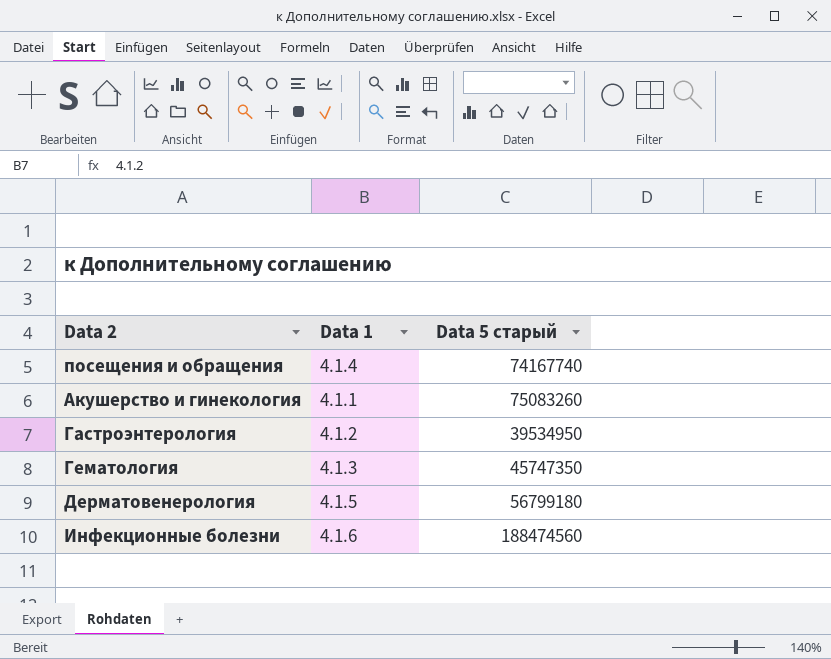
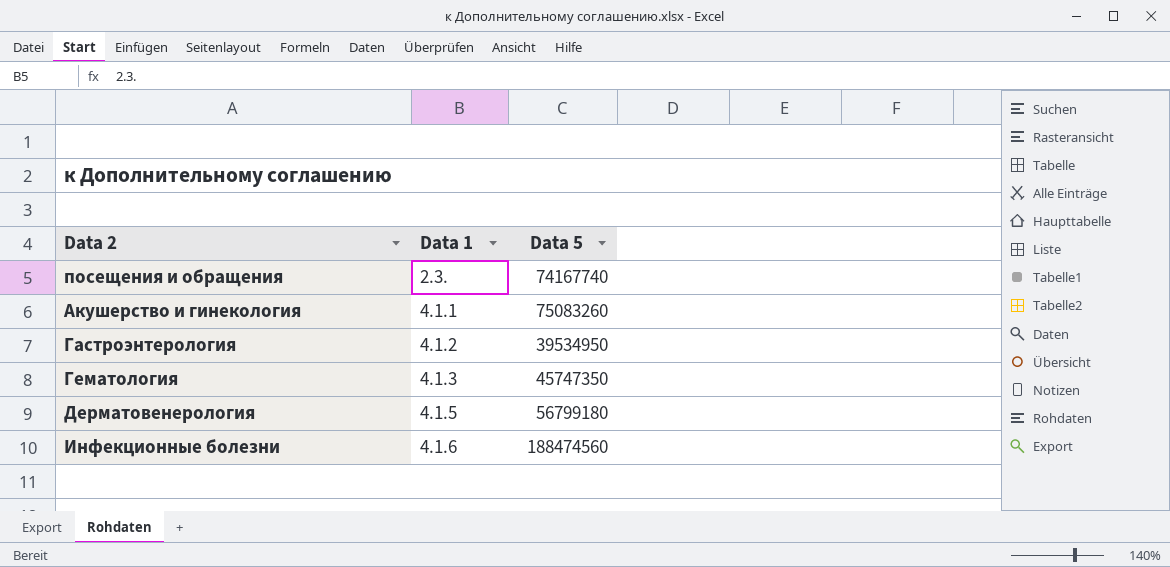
column name: Data 5 старый -> Data 5
посещения и обращения | Data 1: 4.1.4 -> 2.3.

